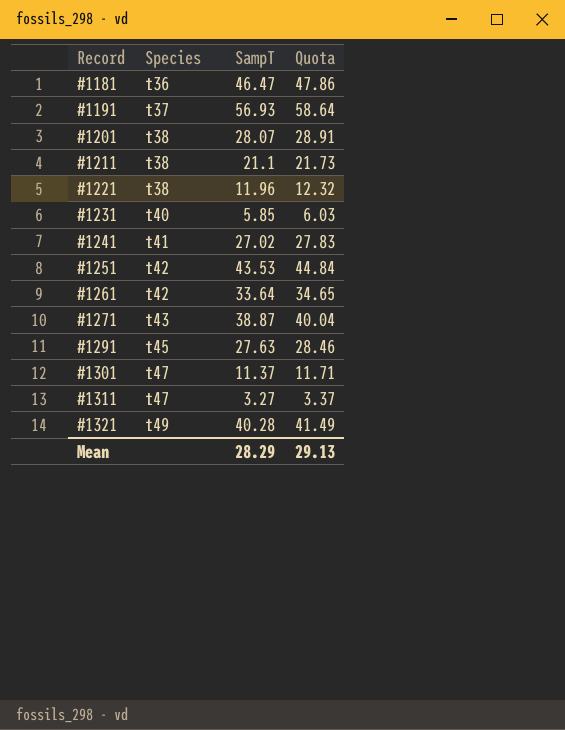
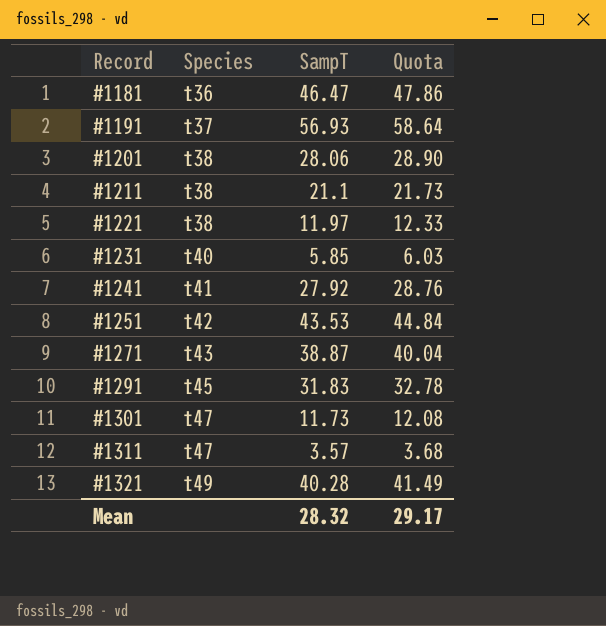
row #1261: t42 | 33.64 | 34.65 -> none
#1201 | SampT: 28.07 -> 28.06
#1201 | Quota: 28.91 -> 28.90
#1221 | SampT: 11.96 -> 11.97
#1221 | Quota: 12.32 -> 12.33
#1241 | SampT: 27.02 -> 27.92
#1241 | Quota: 27.83 -> 28.76
#1291 | SampT: 27.63 -> 31.83
#1291 | Quota: 28.46 -> 32.78
#1301 | SampT: 11.37 -> 11.73
#1301 | Quota: 11.71 -> 12.08
#1311 | SampT: 3.27 -> 3.57
#1311 | Quota: 3.37 -> 3.68
Mean | SampT: 28.29 -> 28.32
Mean | Quota: 29.13 -> 29.17

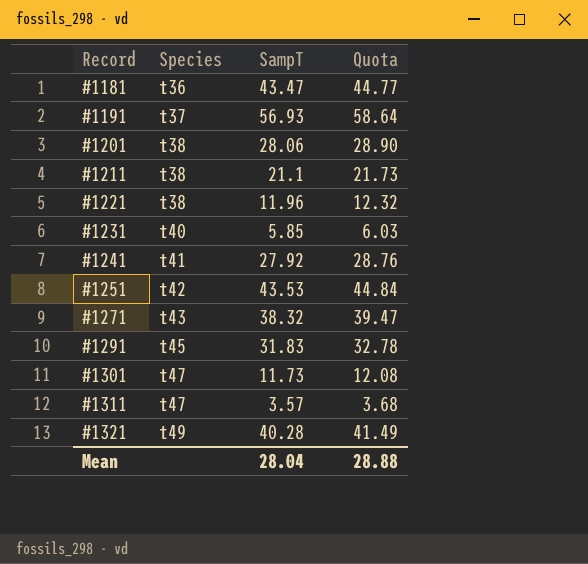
#1181 | SampT: 46.47 -> 43.47
#1181 | Quota: 47.86 -> 44.77
#1221 | SampT: 11.97 -> 11.96
#1221 | Quota: 12.33 -> 12.32
#1271 | SampT: 38.87 -> 38.32
#1271 | Quota: 40.04 -> 39.47
Mean | SampT: 28.32 -> 28.04
Mean | Quota: 29.17 -> 28.88

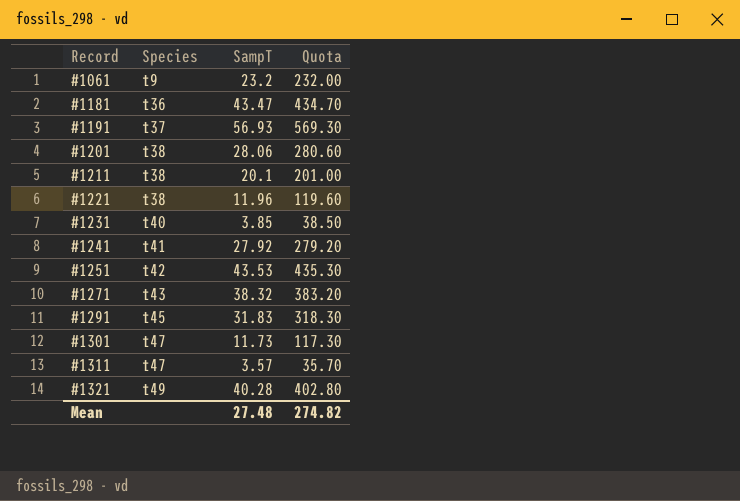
column Quota | formula: [SampT] * 1.03 -> [SampT] * 10
row #1061: none -> t9 | 23.2 | 232.00
#1211 | SampT: 21.1 -> 20.1
#1231 | SampT: 5.85 -> 3.85
Mean | SampT: 28.04 -> 27.48
Mean | Quota: 28.88 -> 274.82

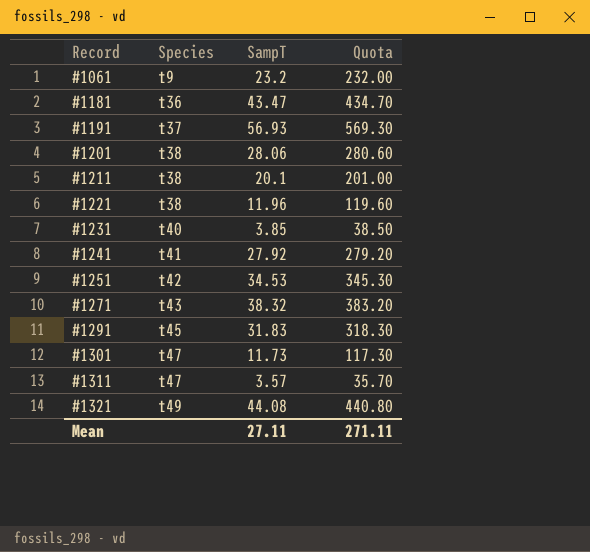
#1251 | SampT: 43.53 -> 34.53
#1251 | Quota: 435.30 -> 345.30
#1321 | SampT: 40.28 -> 44.08
#1321 | Quota: 402.80 -> 440.80
Mean | SampT: 27.48 -> 27.11
Mean | Quota: 274.82 -> 271.11

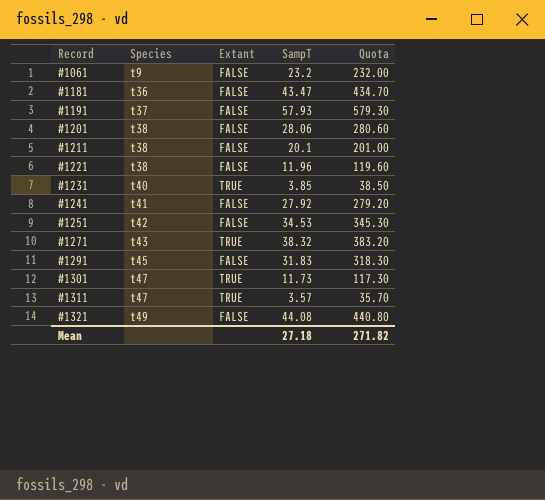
column Extant | position: none -> 3
#1191 | SampT: 56.93 -> 57.93
#1191 | Quota: 569.30 -> 579.30
Mean | SampT: 27.11 -> 27.18
Mean | Quota: 271.11 -> 271.82

